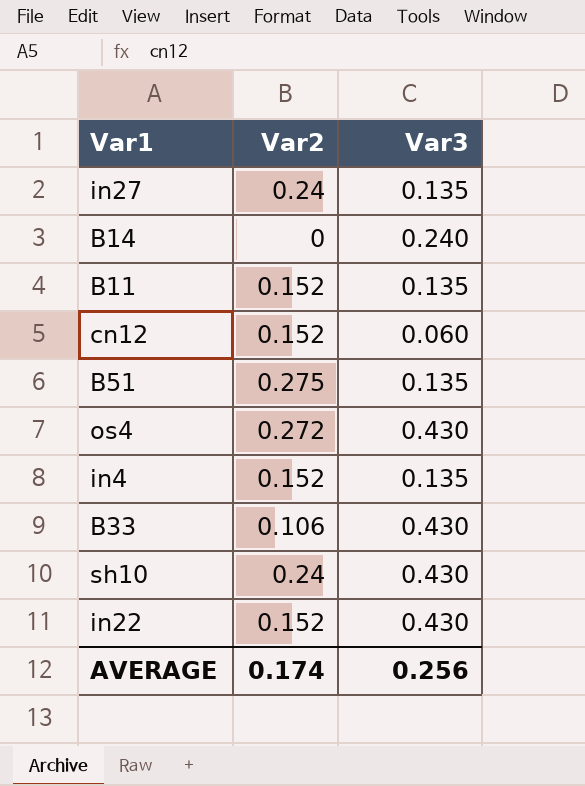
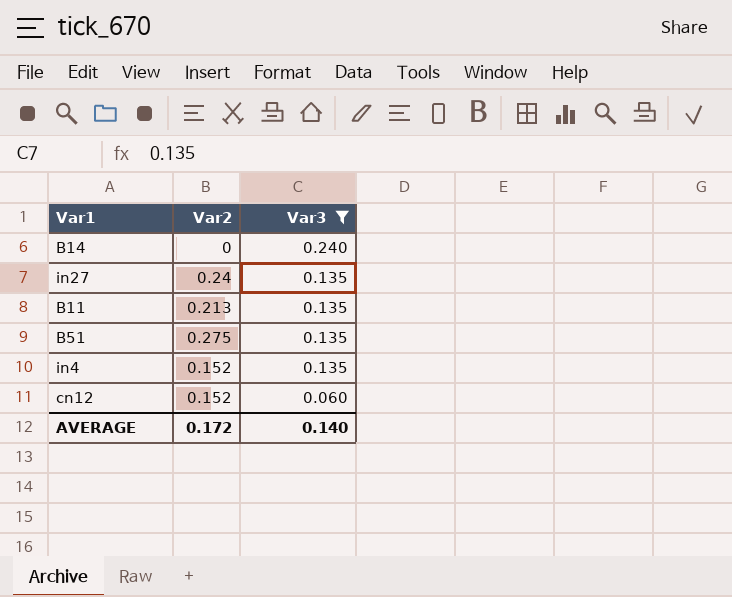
filter: none -> Var3 != 0.430
row order: none -> Var3 descending
B11 | Var2: 0.152 -> 0.213
AVERAGE | Var2: 0.174 -> 0.172
AVERAGE | Var3: 0.256 -> 0.140

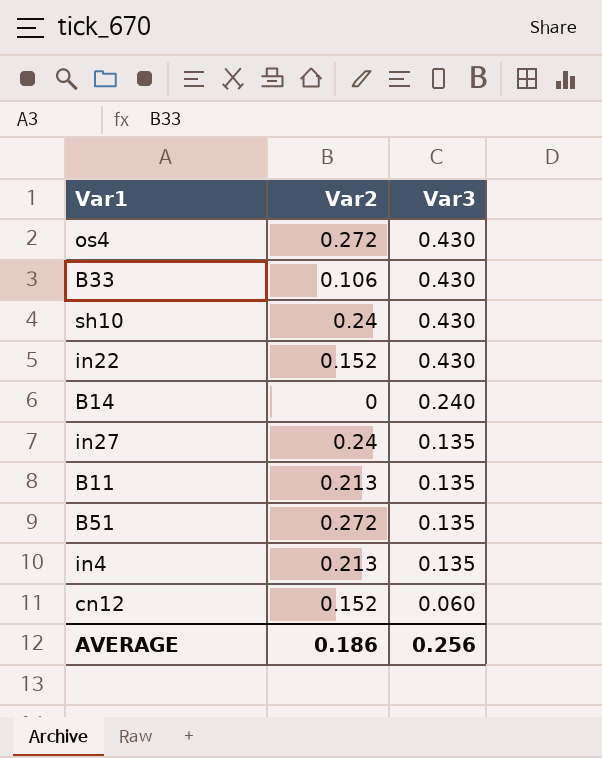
filter: Var3 != 0.430 -> none
B51 | Var2: 0.275 -> 0.272
in4 | Var2: 0.152 -> 0.213
AVERAGE | Var2: 0.172 -> 0.186
AVERAGE | Var3: 0.140 -> 0.256

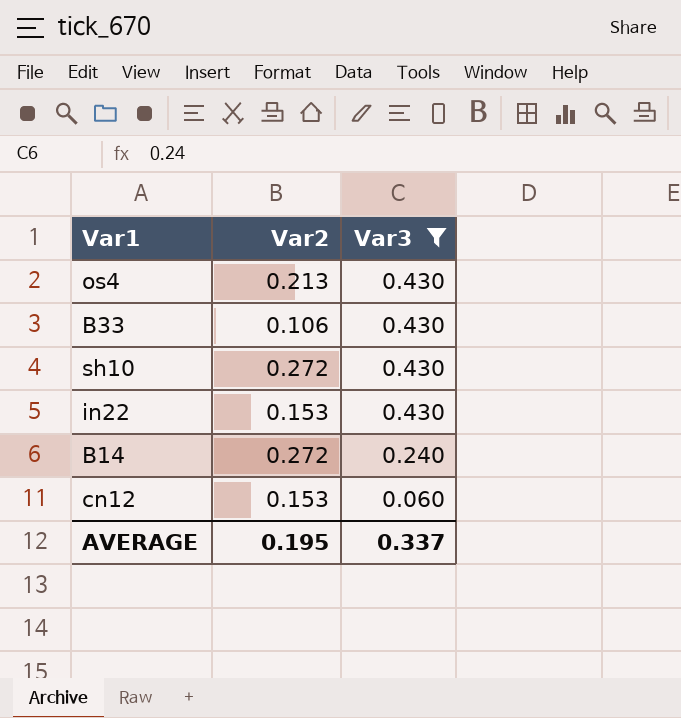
filter: none -> Var3 != 0.135
os4 | Var2: 0.272 -> 0.213
sh10 | Var2: 0.24 -> 0.272
in22 | Var2: 0.152 -> 0.153
B14 | Var2: 0 -> 0.272
cn12 | Var2: 0.152 -> 0.153
AVERAGE | Var2: 0.186 -> 0.195
AVERAGE | Var3: 0.256 -> 0.337

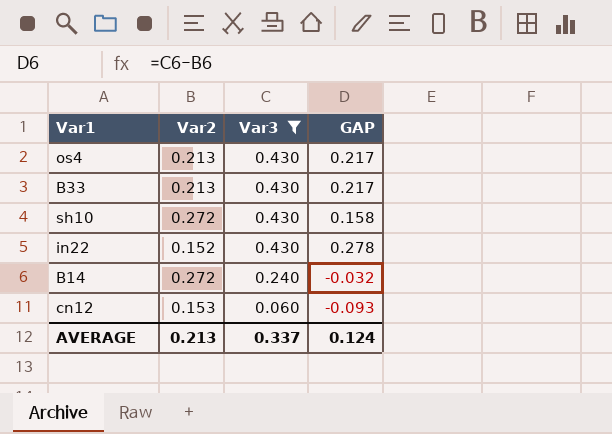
column GAP | formula: none -> [Var3] - [Var2]
B33 | Var2: 0.106 -> 0.213
in22 | Var2: 0.153 -> 0.152
AVERAGE | Var2: 0.195 -> 0.213

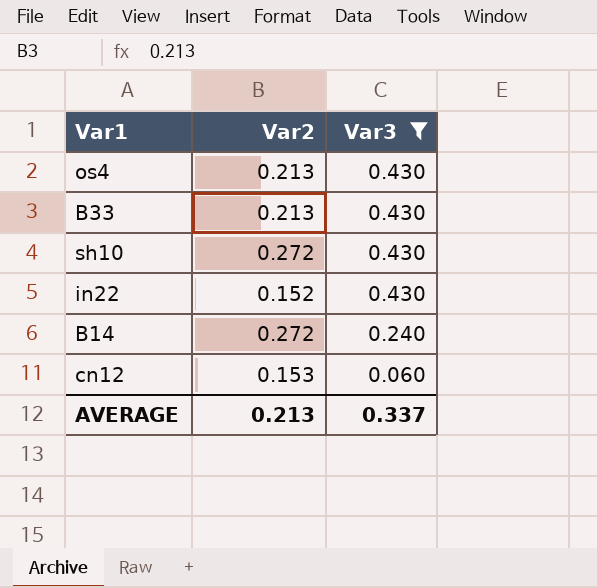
column GAP | formula: [Var3] - [Var2] -> none

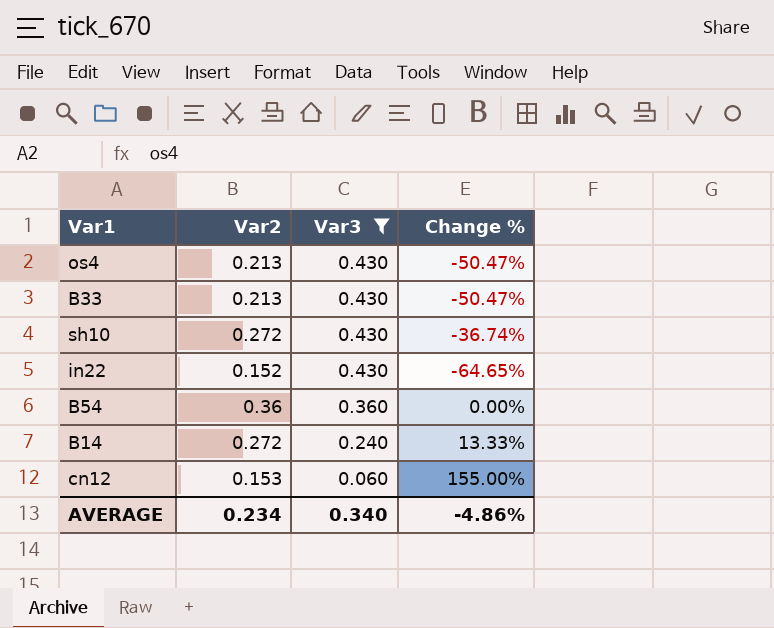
column Change % | formula: none -> ([Var2] - [Var3]) / [Var3]
row B54: none -> 0.36 | 0.360 | 0.00%
AVERAGE | Var2: 0.213 -> 0.234
AVERAGE | Var3: 0.337 -> 0.340

